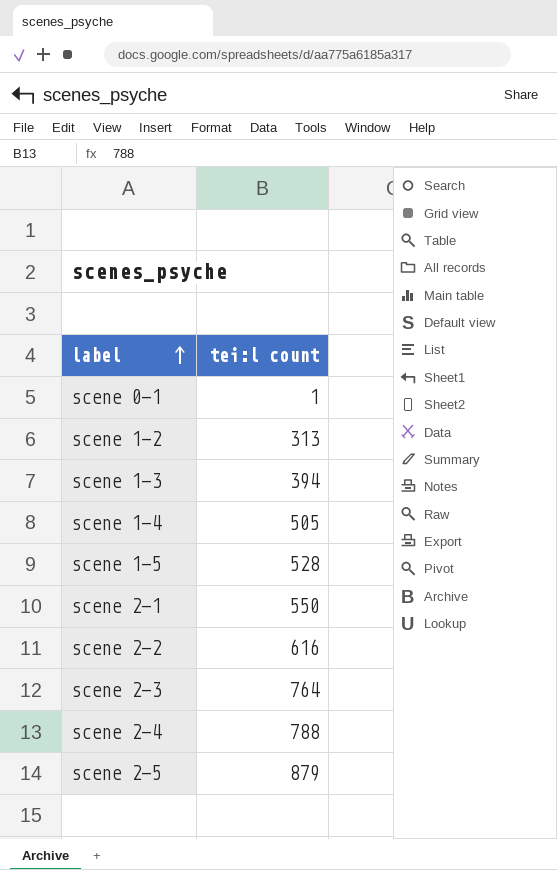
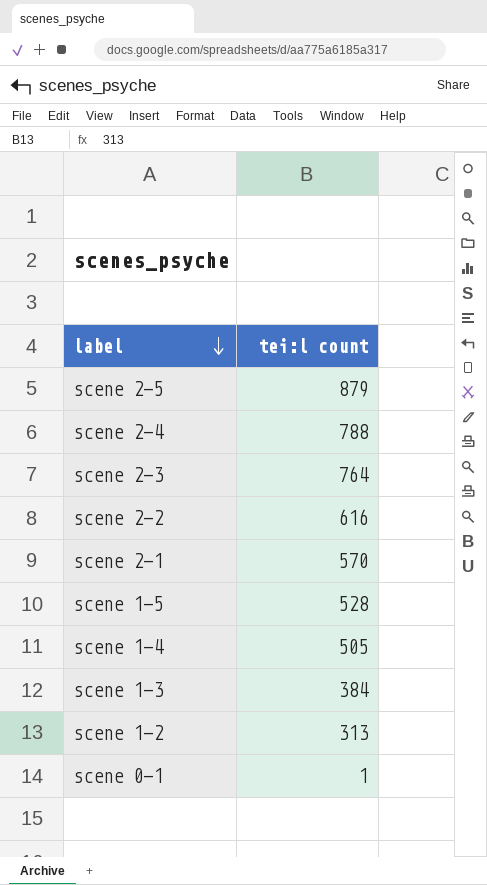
row order: label ascending -> label descending
scene 2-1 | tei:l count: 550 -> 570
scene 1-3 | tei:l count: 394 -> 384

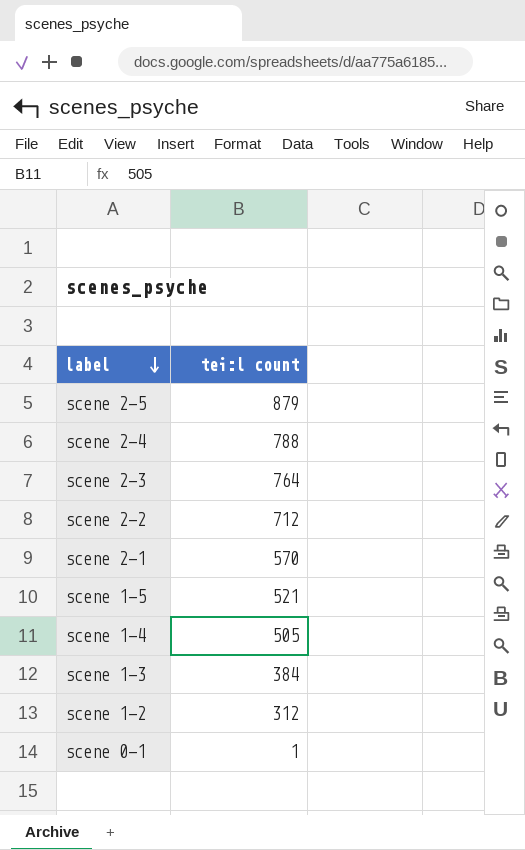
scene 2-2 | tei:l count: 616 -> 712
scene 1-5 | tei:l count: 528 -> 521
scene 1-2 | tei:l count: 313 -> 312

